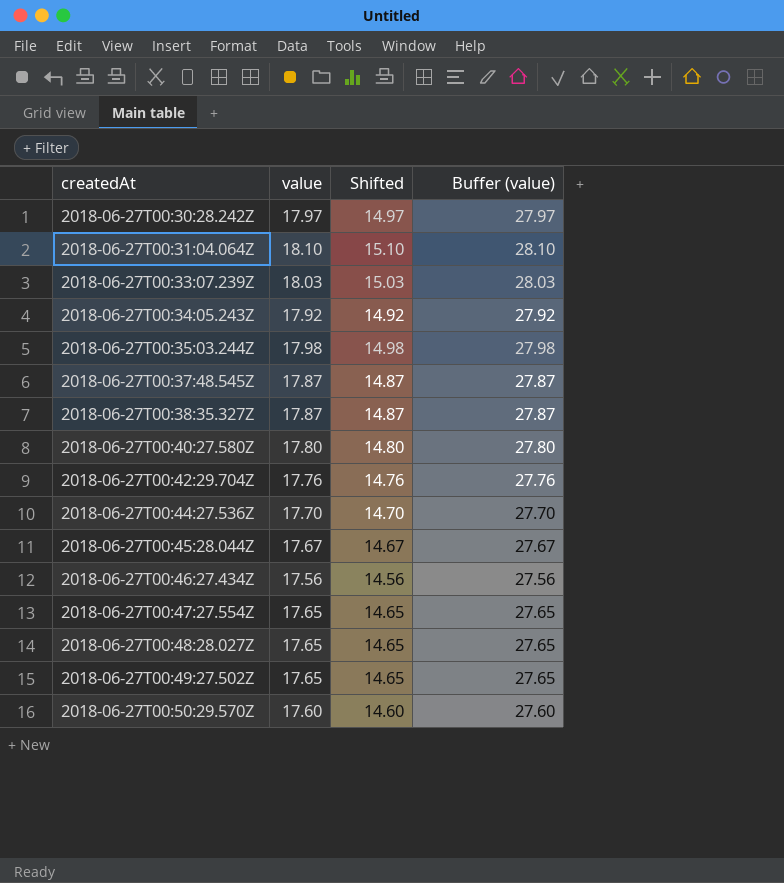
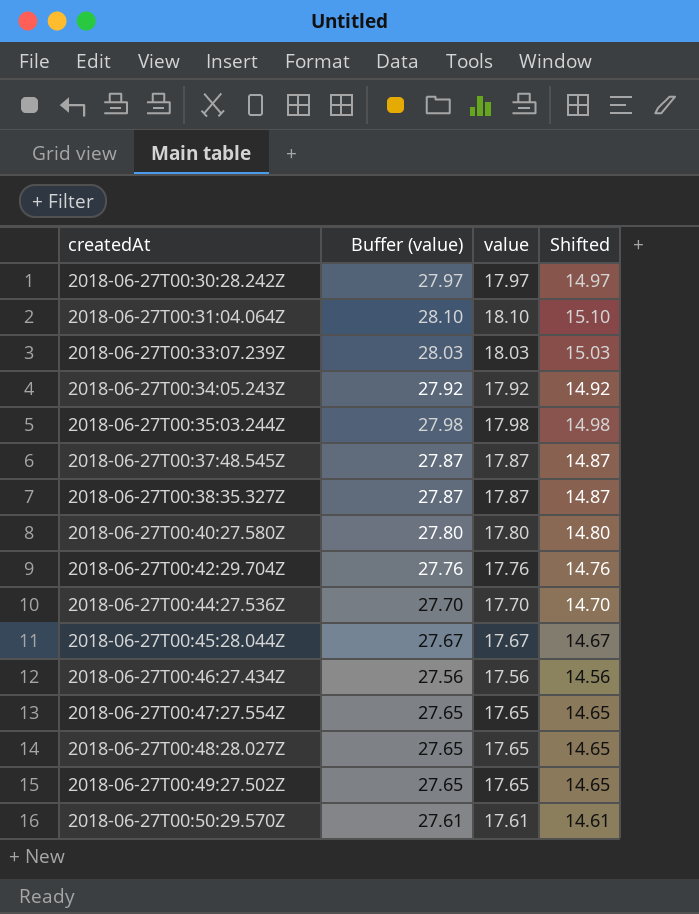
column Buffer (value) | position: 4 -> 2
2018-06-27T00:50:29.570Z | Buffer (value): 27.60 -> 27.61
2018-06-27T00:50:29.570Z | value: 17.60 -> 17.61
2018-06-27T00:50:29.570Z | Shifted: 14.60 -> 14.61

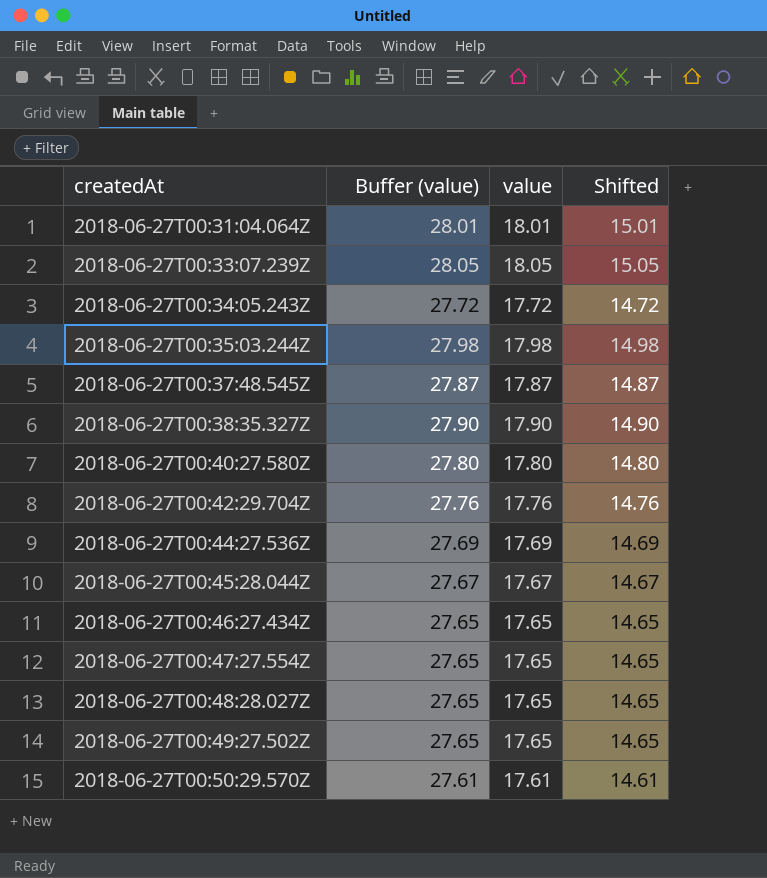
row 2018-06-27T00:30:28.242Z: 27.97 | 17.97 | 14.97 -> none
2018-06-27T00:31:04.064Z | Buffer (value): 28.10 -> 28.01
2018-06-27T00:31:04.064Z | value: 18.10 -> 18.01
2018-06-27T00:31:04.064Z | Shifted: 15.10 -> 15.01
2018-06-27T00:33:07.239Z | Buffer (value): 28.03 -> 28.05
2018-06-27T00:33:07.239Z | value: 18.03 -> 18.05
2018-06-27T00:33:07.239Z | Shifted: 15.03 -> 15.05
2018-06-27T00:34:05.243Z | Buffer (value): 27.92 -> 27.72
2018-06-27T00:34:05.243Z | value: 17.92 -> 17.72
2018-06-27T00:34:05.243Z | Shifted: 14.92 -> 14.72
2018-06-27T00:38:35.327Z | Buffer (value): 27.87 -> 27.90
2018-06-27T00:38:35.327Z | value: 17.87 -> 17.90
2018-06-27T00:38:35.327Z | Shifted: 14.87 -> 14.90
2018-06-27T00:44:27.536Z | Buffer (value): 27.70 -> 27.69
2018-06-27T00:44:27.536Z | value: 17.70 -> 17.69
2018-06-27T00:44:27.536Z | Shifted: 14.70 -> 14.69
2018-06-27T00:46:27.434Z | Buffer (value): 27.56 -> 27.65
2018-06-27T00:46:27.434Z | value: 17.56 -> 17.65
2018-06-27T00:46:27.434Z | Shifted: 14.56 -> 14.65

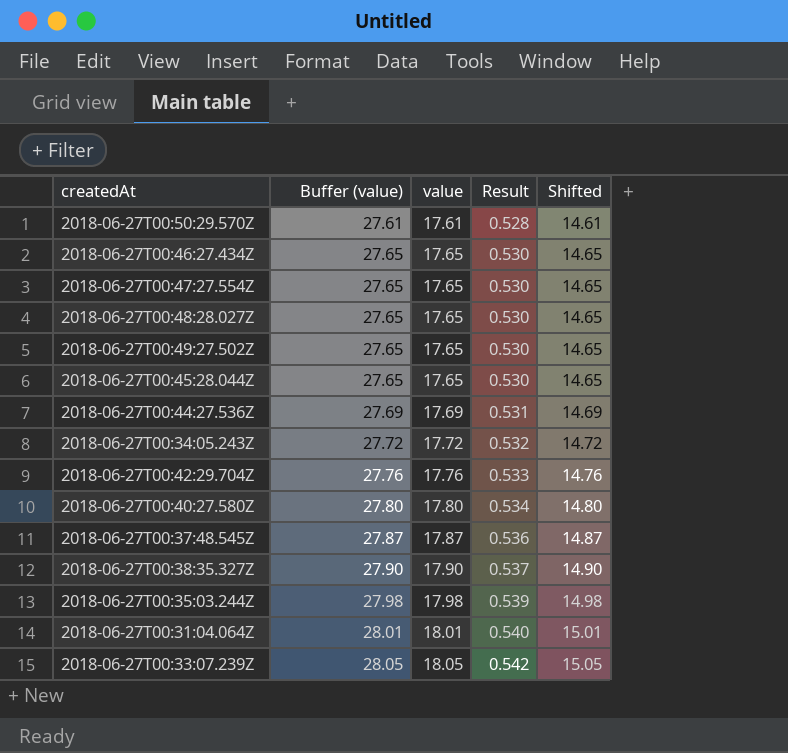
row order: createdAt ascending -> Buffer (value) ascending
column Result | formula: none -> [value] * 0.03
2018-06-27T00:45:28.044Z | Buffer (value): 27.67 -> 27.65
2018-06-27T00:45:28.044Z | value: 17.67 -> 17.65
2018-06-27T00:45:28.044Z | Shifted: 14.67 -> 14.65

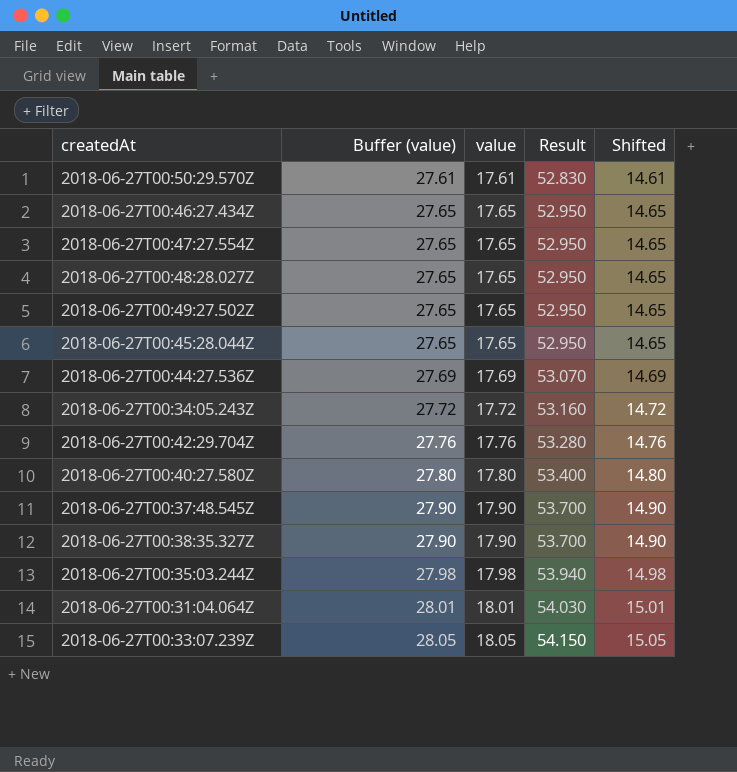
column Result | formula: [value] * 0.03 -> [value] * 3
2018-06-27T00:37:48.545Z | Buffer (value): 27.87 -> 27.90
2018-06-27T00:37:48.545Z | value: 17.87 -> 17.90
2018-06-27T00:37:48.545Z | Shifted: 14.87 -> 14.90

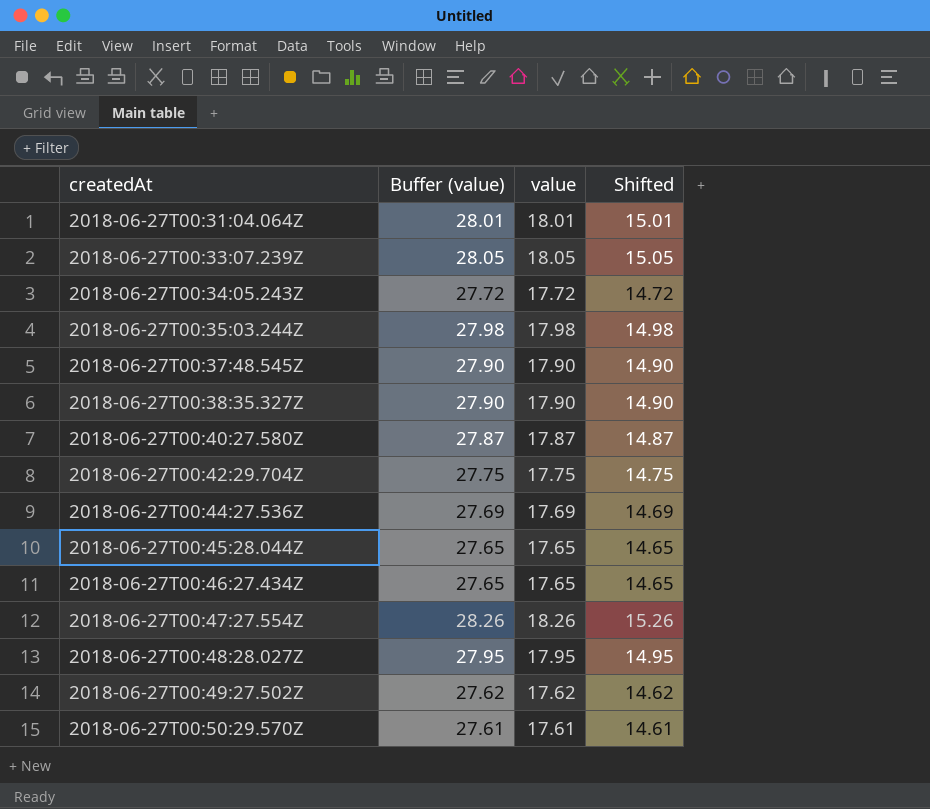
row order: Buffer (value) ascending -> createdAt ascending
column Result | formula: [value] * 3 -> none
2018-06-27T00:40:27.580Z | Buffer (value): 27.80 -> 27.87
2018-06-27T00:40:27.580Z | value: 17.80 -> 17.87
2018-06-27T00:40:27.580Z | Shifted: 14.80 -> 14.87
2018-06-27T00:42:29.704Z | Buffer (value): 27.76 -> 27.75
2018-06-27T00:42:29.704Z | value: 17.76 -> 17.75
2018-06-27T00:42:29.704Z | Shifted: 14.76 -> 14.75
2018-06-27T00:47:27.554Z | Buffer (value): 27.65 -> 28.26
2018-06-27T00:47:27.554Z | value: 17.65 -> 18.26
2018-06-27T00:47:27.554Z | Shifted: 14.65 -> 15.26
2018-06-27T00:48:28.027Z | Buffer (value): 27.65 -> 27.95
2018-06-27T00:48:28.027Z | value: 17.65 -> 17.95
2018-06-27T00:48:28.027Z | Shifted: 14.65 -> 14.95
2018-06-27T00:49:27.502Z | Buffer (value): 27.65 -> 27.62
2018-06-27T00:49:27.502Z | value: 17.65 -> 17.62
2018-06-27T00:49:27.502Z | Shifted: 14.65 -> 14.62

